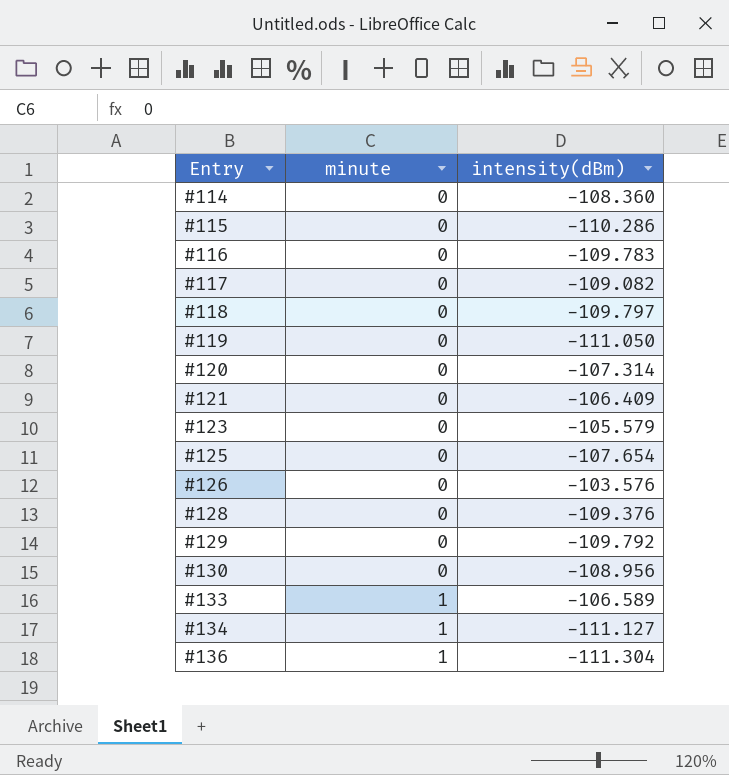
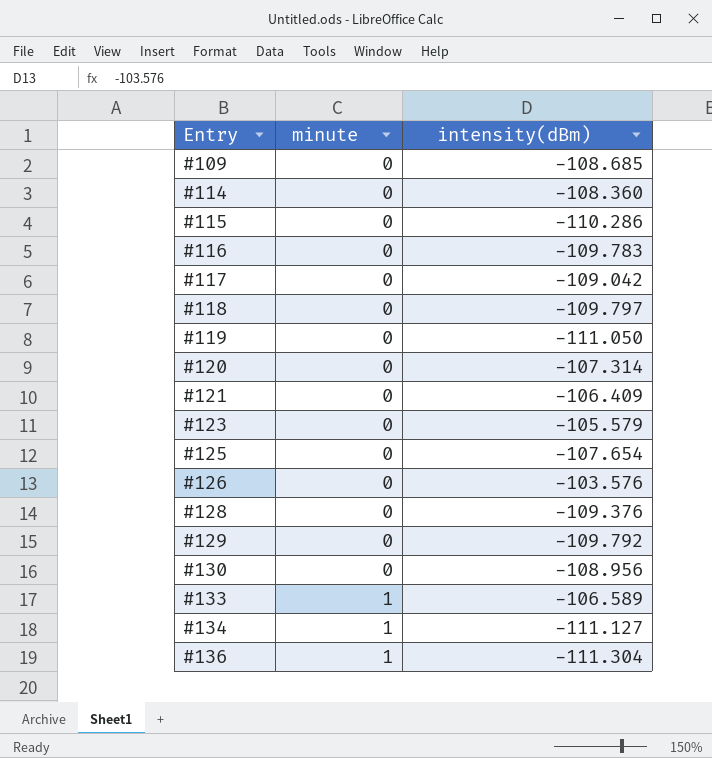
row #109: none -> 0 | -108.685
#117 | intensity(dBm): -109.082 -> -109.042

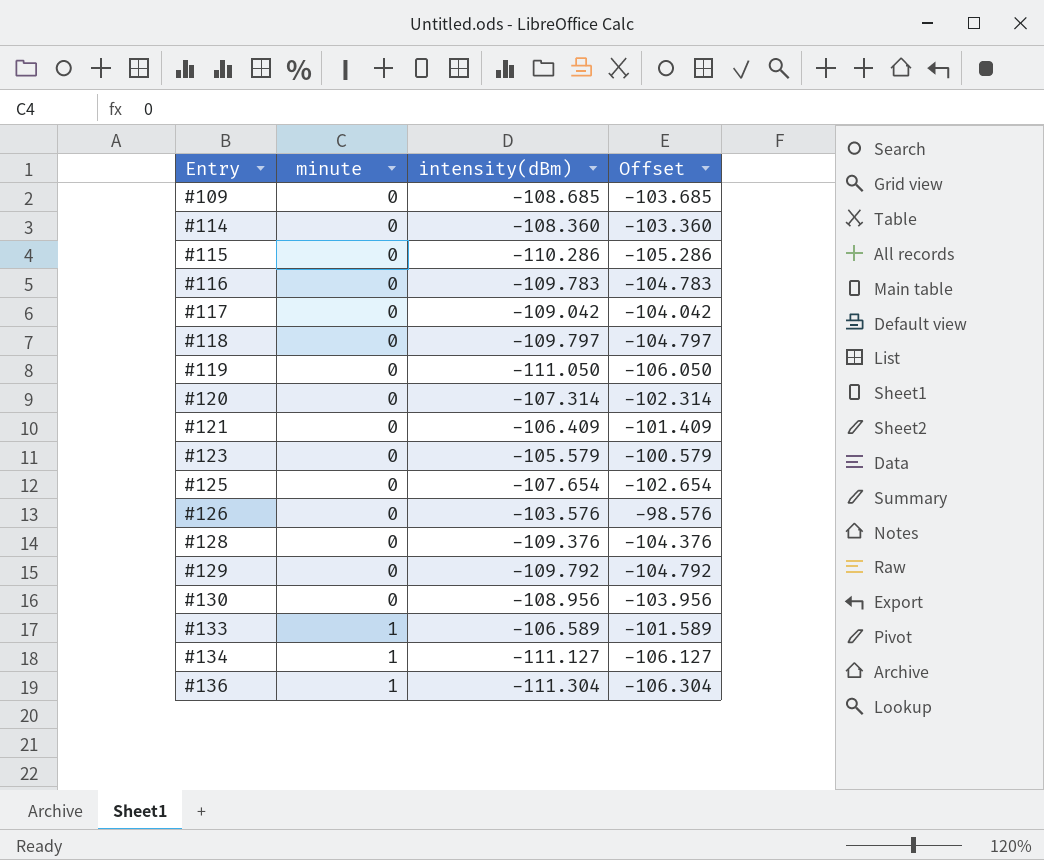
column Offset | formula: none -> [intensity(dBm)] + 5

